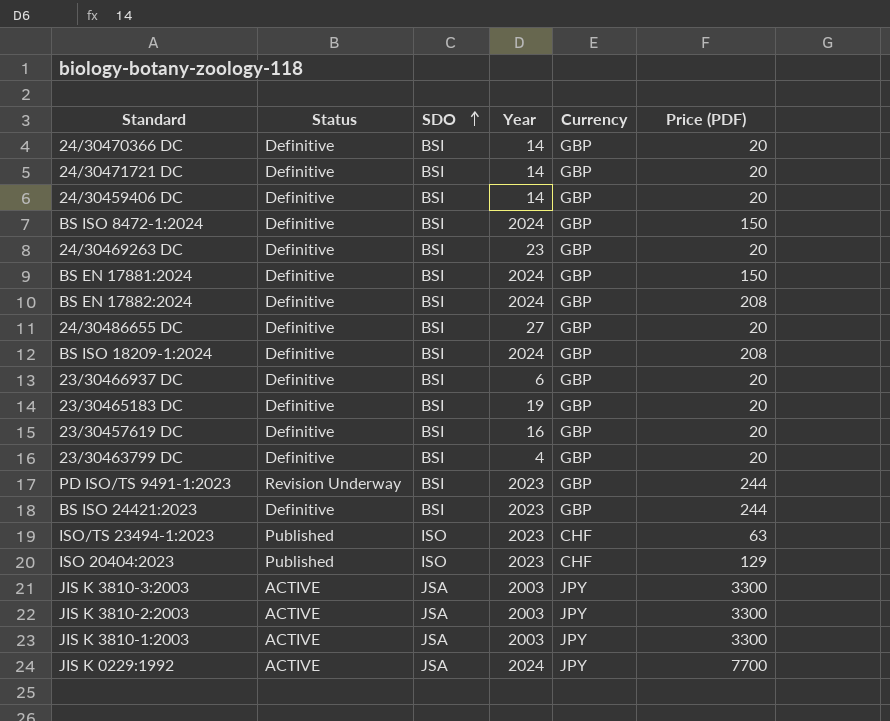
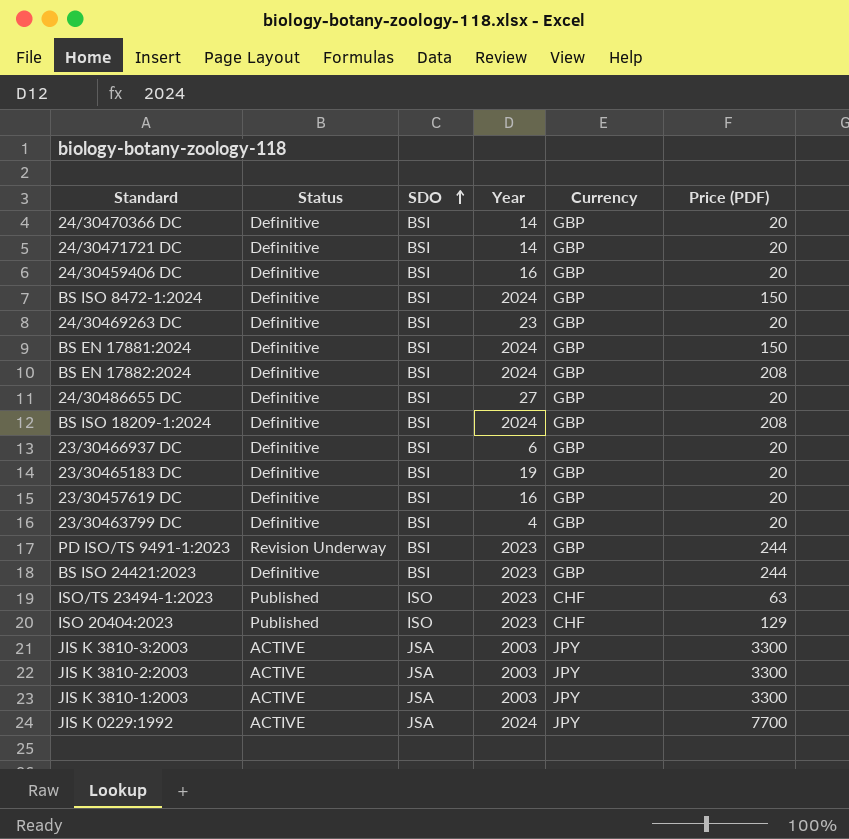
24/30459406 DC | Year: 14 -> 16

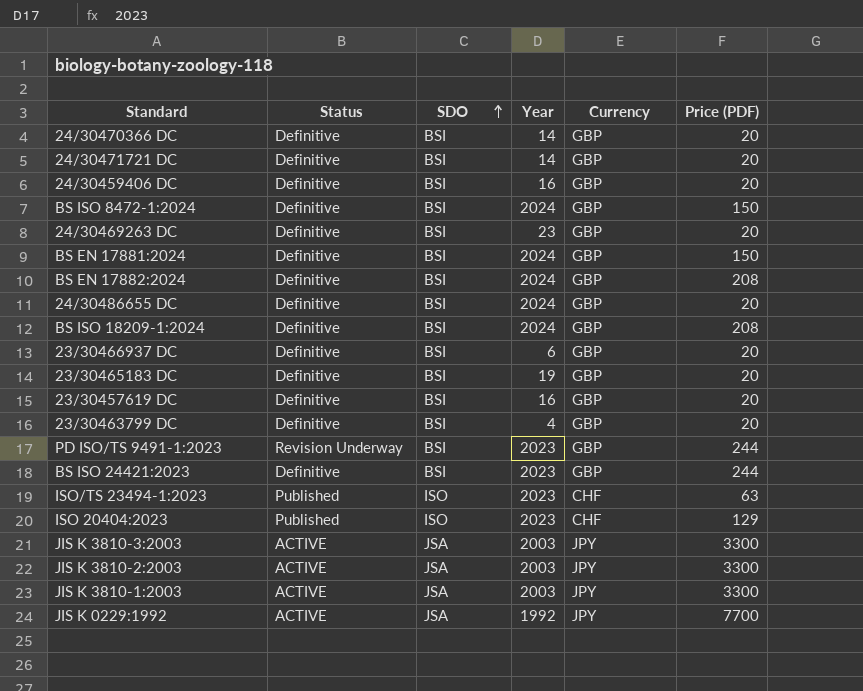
24/30486655 DC | Year: 27 -> 2024
JIS K 0229:1992 | Year: 2024 -> 1992

